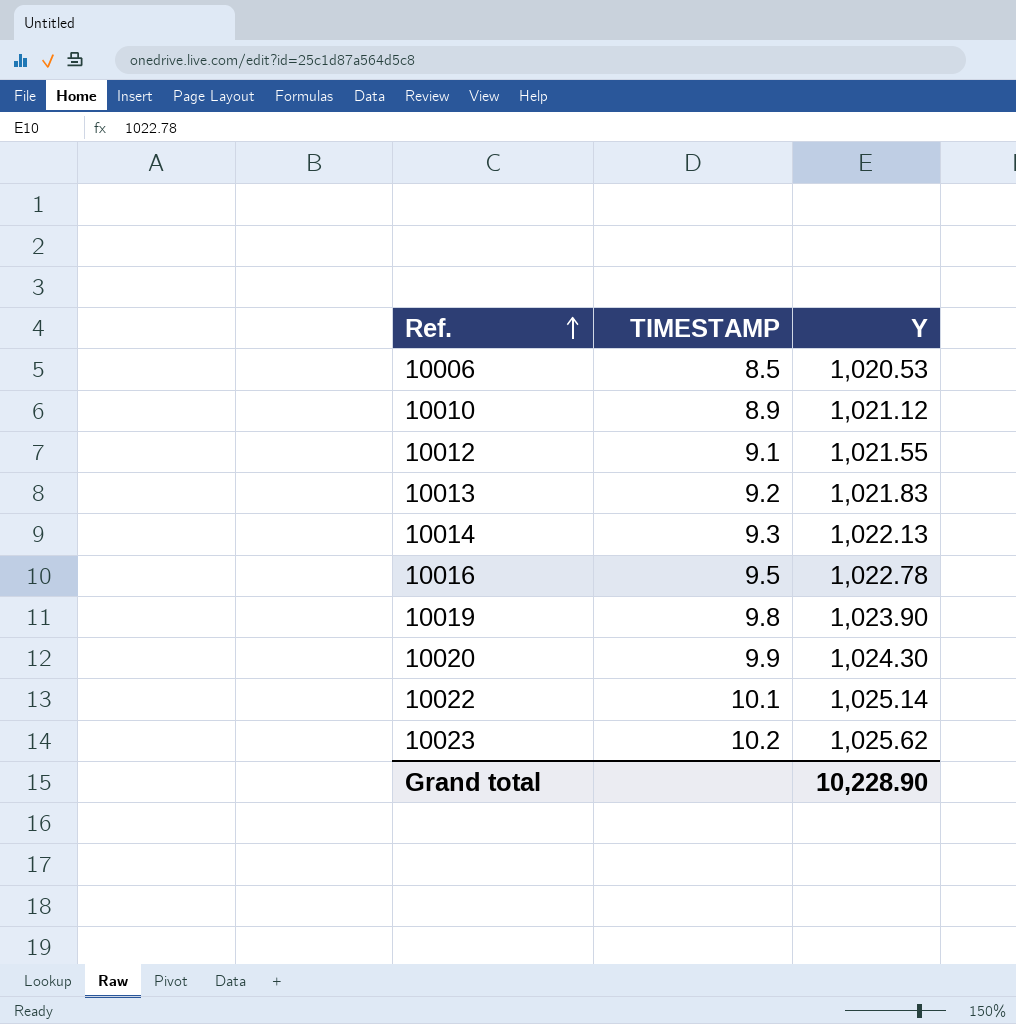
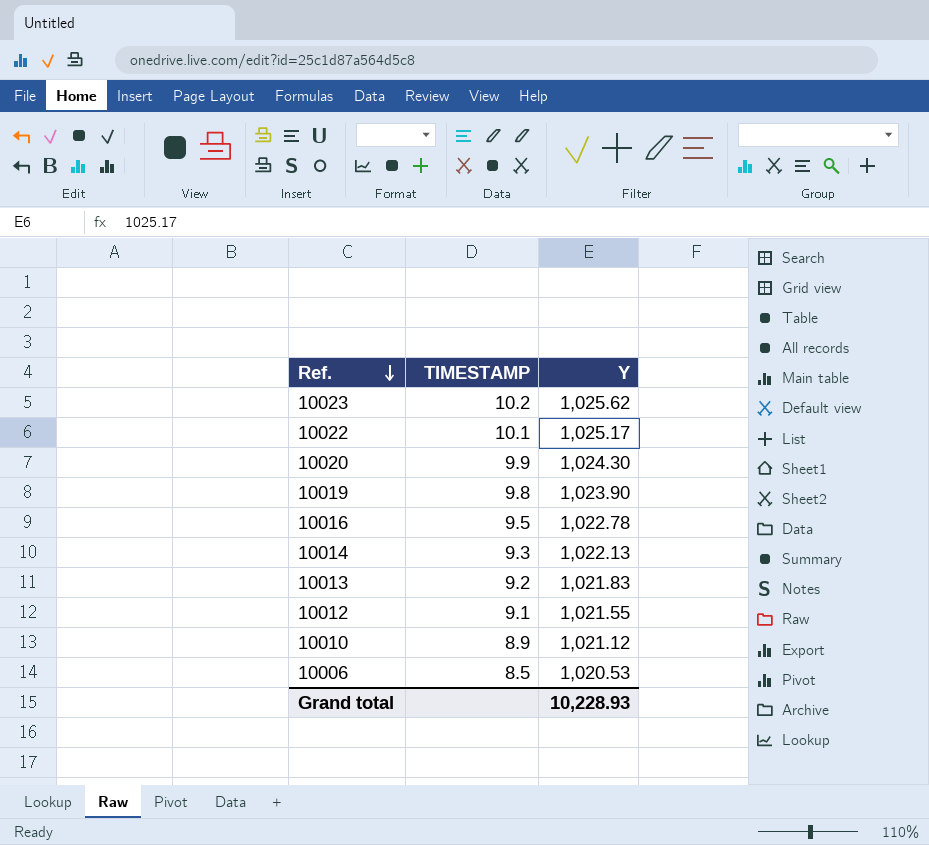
row order: Ref. ascending -> Ref. descending
10022 | Y: 1,025.14 -> 1,025.17
Grand total | Y: 10,228.90 -> 10,228.93

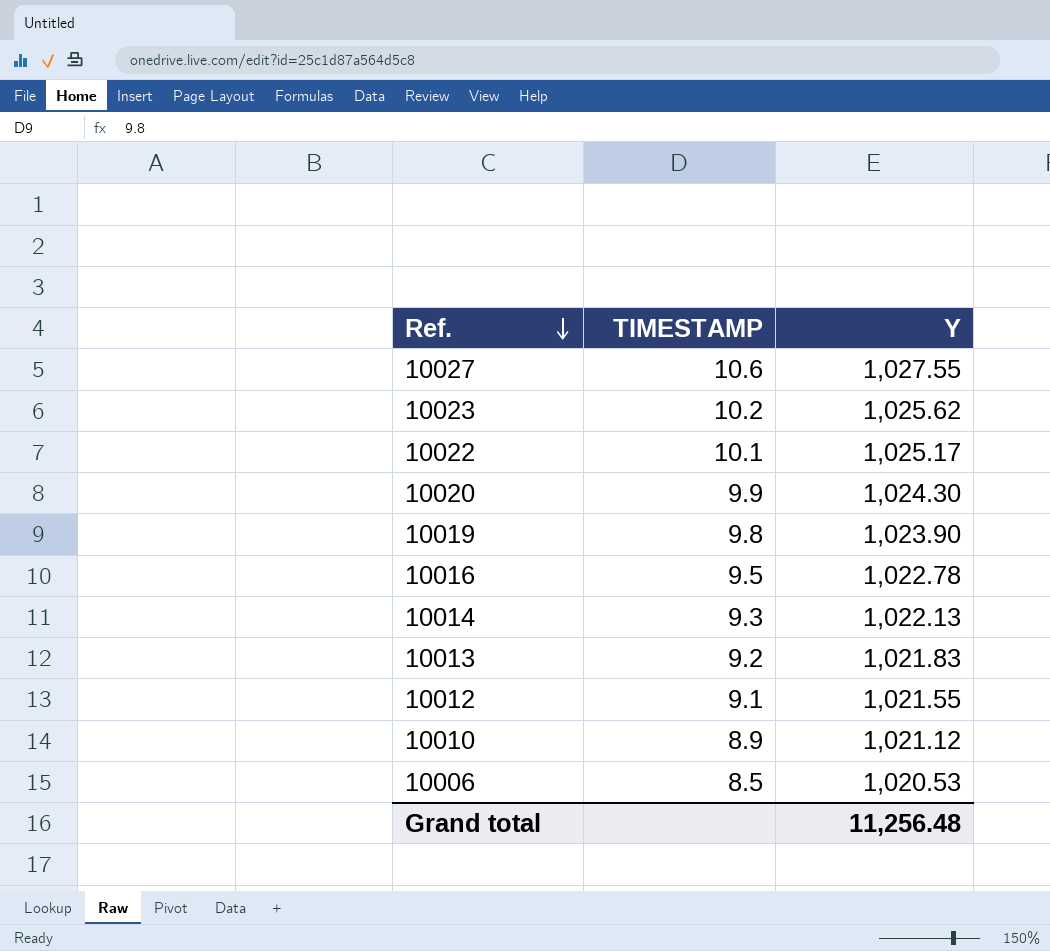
row 10027: none -> 10.6 | 1,027.55
Grand total | Y: 10,228.93 -> 11,256.48

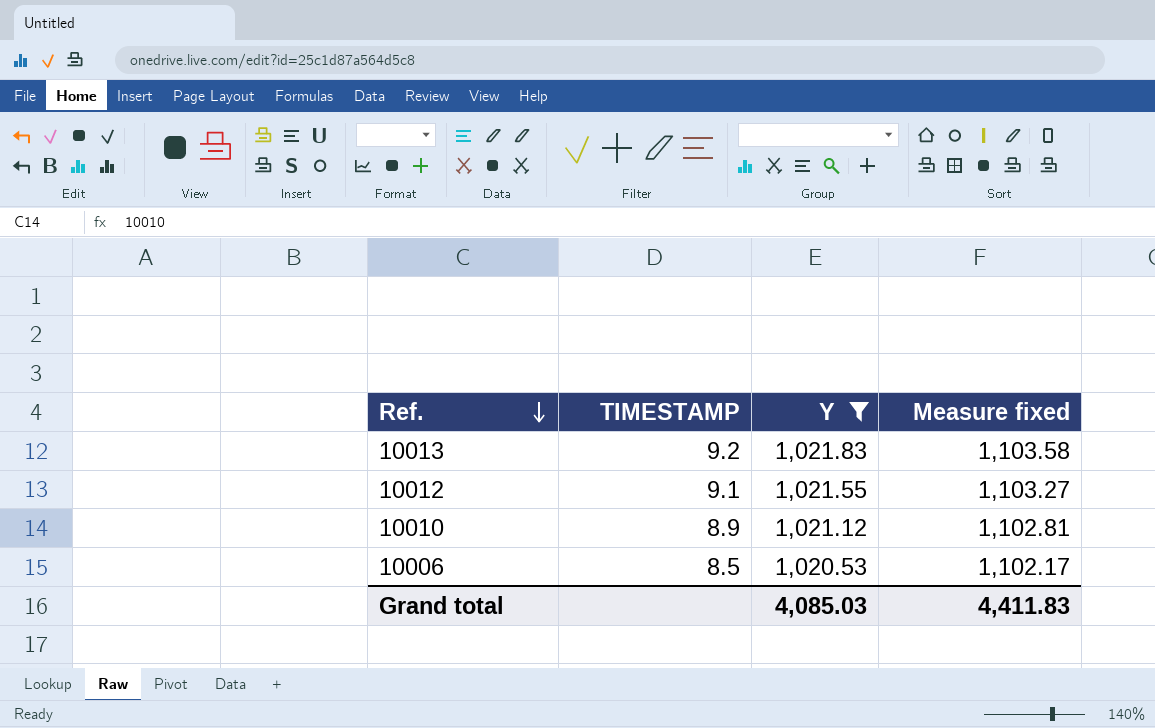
filter: none -> Y <= 1,021.83
column Measure fixed | formula: none -> [Y] * 1.08
Grand total | Y: 11,256.48 -> 4,085.03

